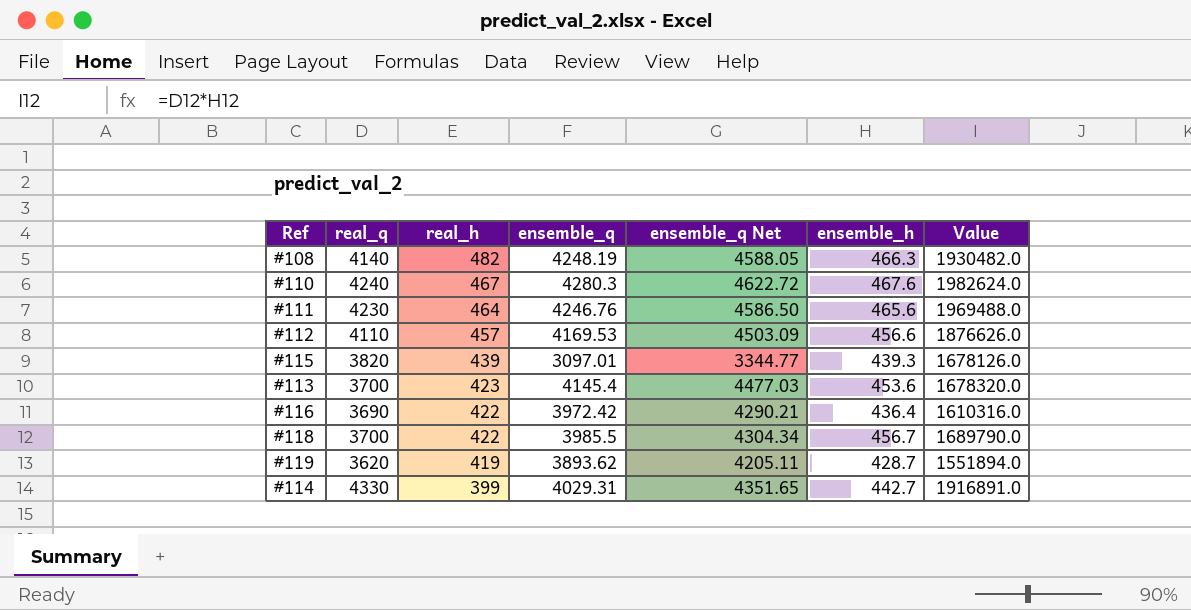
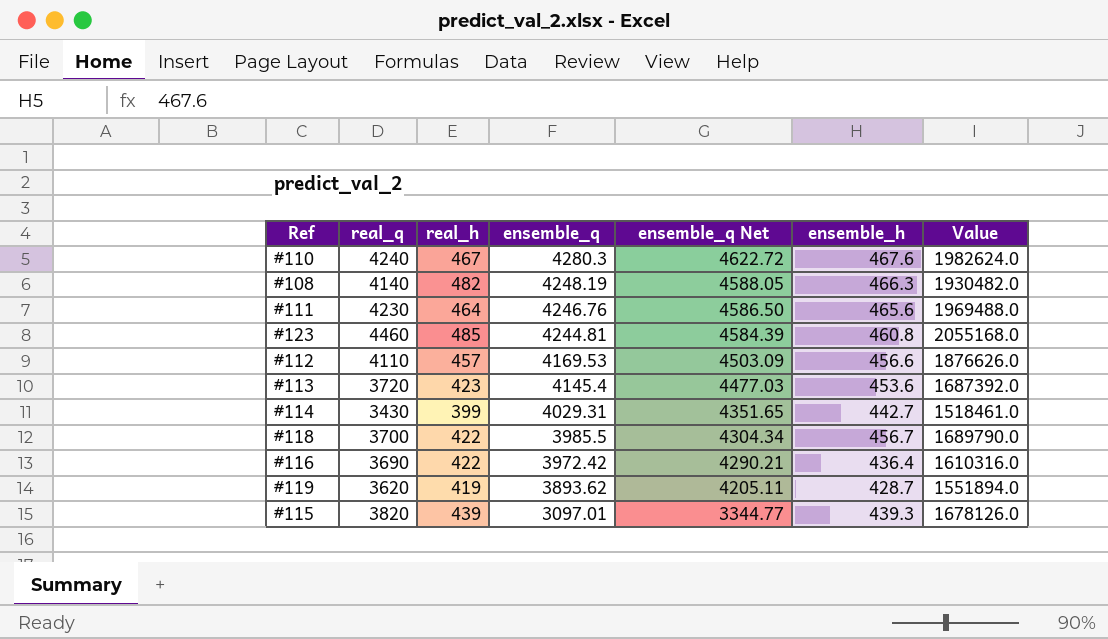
row order: real_h descending -> ensemble_q descending
row #123: none -> 4460 | 485 | 4244.81 | 4584.39 | 460.8 | 2055168.0
#113 | real_q: 3700 -> 3720
#113 | Value: 1678320.0 -> 1687392.0
#114 | real_q: 4330 -> 3430
#114 | Value: 1916891.0 -> 1518461.0

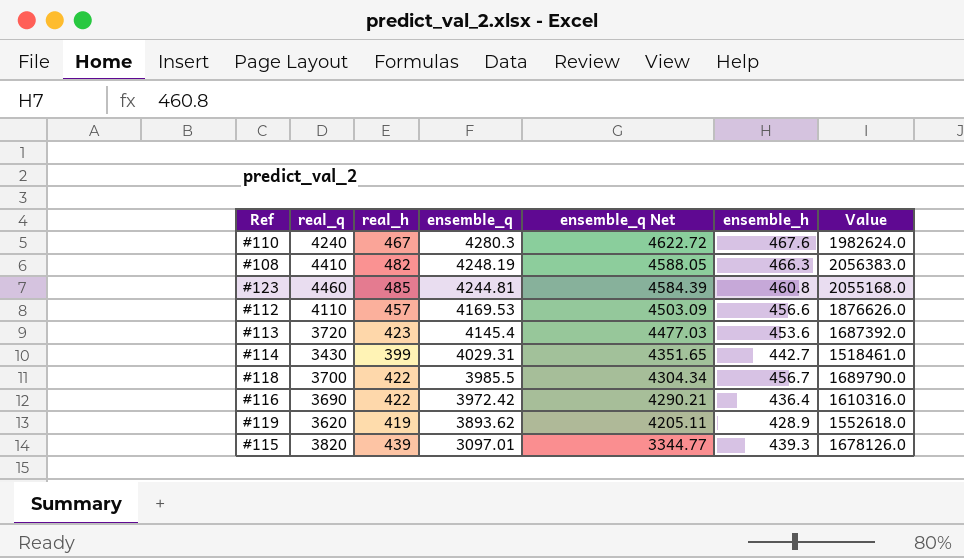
row #111: 4230 | 464 | 4246.76 | 4586.50 | 465.6 | 1969488.0 -> none
#108 | real_q: 4140 -> 4410
#108 | Value: 1930482.0 -> 2056383.0
#119 | ensemble_h: 428.7 -> 428.9
#119 | Value: 1551894.0 -> 1552618.0

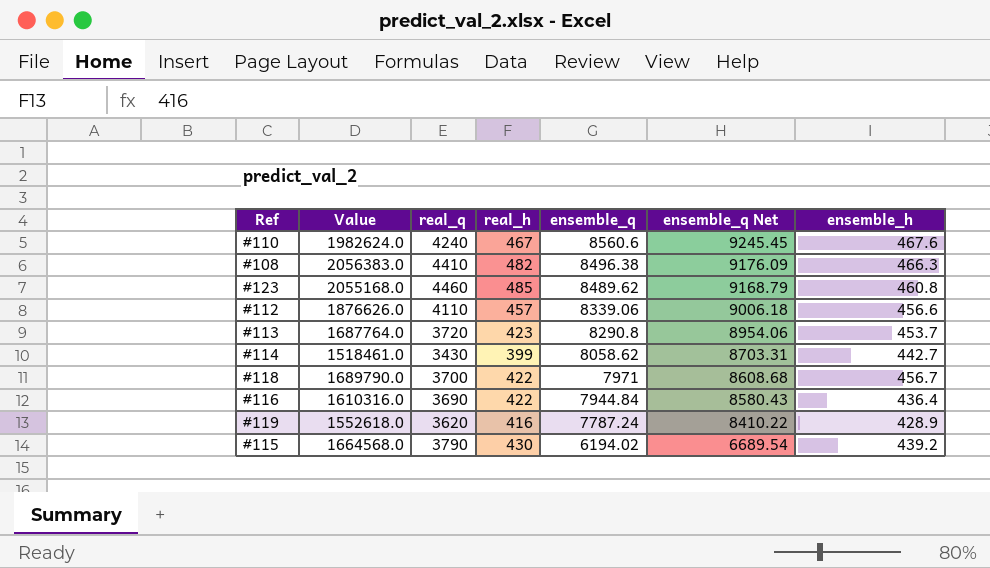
column Value | position: 7 -> 2
#110 | ensemble_q: 4280.3 -> 8560.6
#110 | ensemble_q Net: 4622.72 -> 9245.45
#108 | ensemble_q: 4248.19 -> 8496.38
#108 | ensemble_q Net: 4588.05 -> 9176.09
#123 | ensemble_q: 4244.81 -> 8489.62
#123 | ensemble_q Net: 4584.39 -> 9168.79
#112 | ensemble_q: 4169.53 -> 8339.06
#112 | ensemble_q Net: 4503.09 -> 9006.18
#113 | Value: 1687392.0 -> 1687764.0
#113 | ensemble_q: 4145.4 -> 8290.8
#113 | ensemble_q Net: 4477.03 -> 8954.06
#113 | ensemble_h: 453.6 -> 453.7
#114 | ensemble_q: 4029.31 -> 8058.62
#114 | ensemble_q Net: 4351.65 -> 8703.31
#118 | ensemble_q: 3985.5 -> 7971
#118 | ensemble_q Net: 4304.34 -> 8608.68
#116 | ensemble_q: 3972.42 -> 7944.84
#116 | ensemble_q Net: 4290.21 -> 8580.43
#119 | real_h: 419 -> 416
#119 | ensemble_q: 3893.62 -> 7787.24
#119 | ensemble_q Net: 4205.11 -> 8410.22
#115 | Value: 1678126.0 -> 1664568.0
#115 | real_q: 3820 -> 3790
#115 | real_h: 439 -> 430
#115 | ensemble_q: 3097.01 -> 6194.02
#115 | ensemble_q Net: 3344.77 -> 6689.54
#115 | ensemble_h: 439.3 -> 439.2

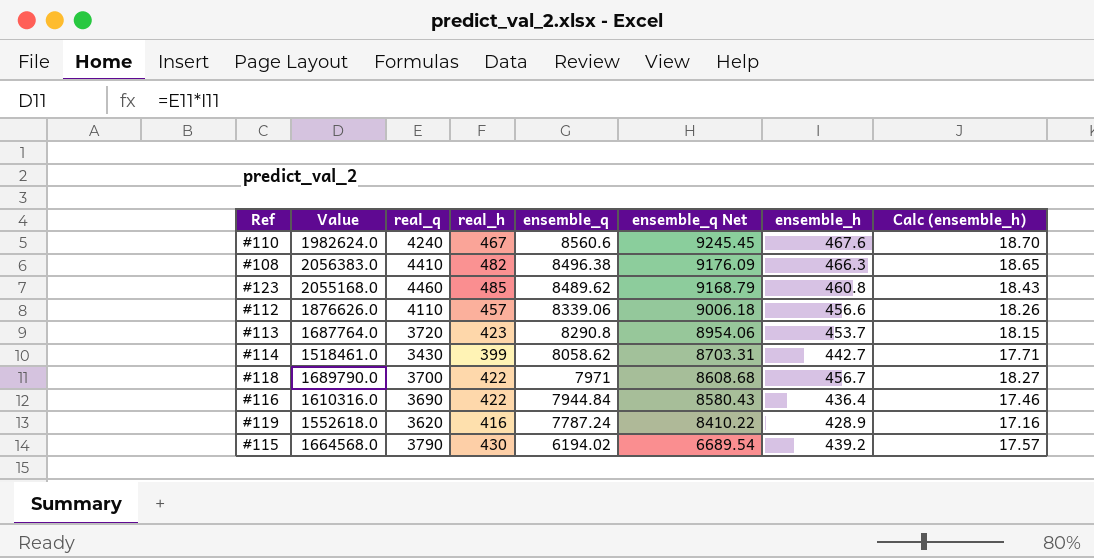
column Calc (ensemble_h) | formula: none -> [ensemble_h] * 0.04

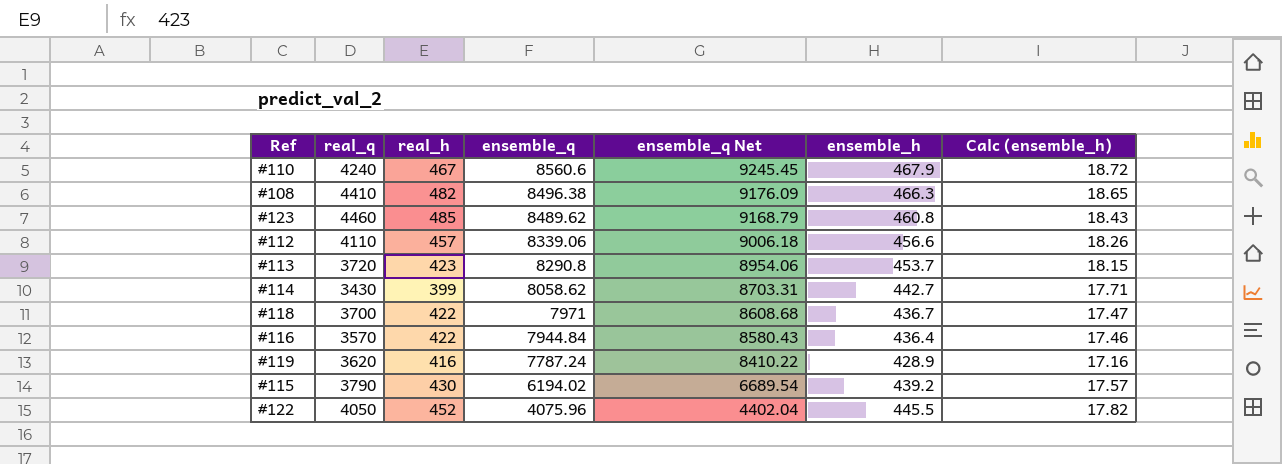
column Value | formula: [real_q] * [ensemble_h] -> none
#110 | ensemble_h: 467.6 -> 467.9
#110 | Calc (ensemble_h): 18.70 -> 18.72
#118 | ensemble_h: 456.7 -> 436.7
#118 | Calc (ensemble_h): 18.27 -> 17.47
#116 | real_q: 3690 -> 3570
row #122: none -> 4050 | 452 | 4075.96 | 4402.04 | 445.5 | 17.82

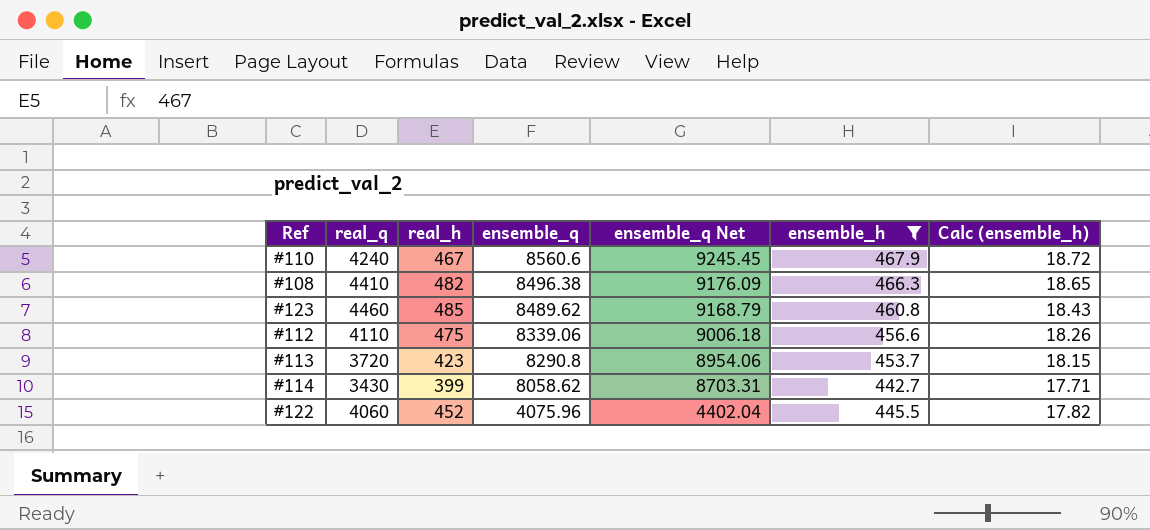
filter: none -> ensemble_h >= 442.7
#112 | real_h: 457 -> 475
#122 | real_q: 4050 -> 4060

